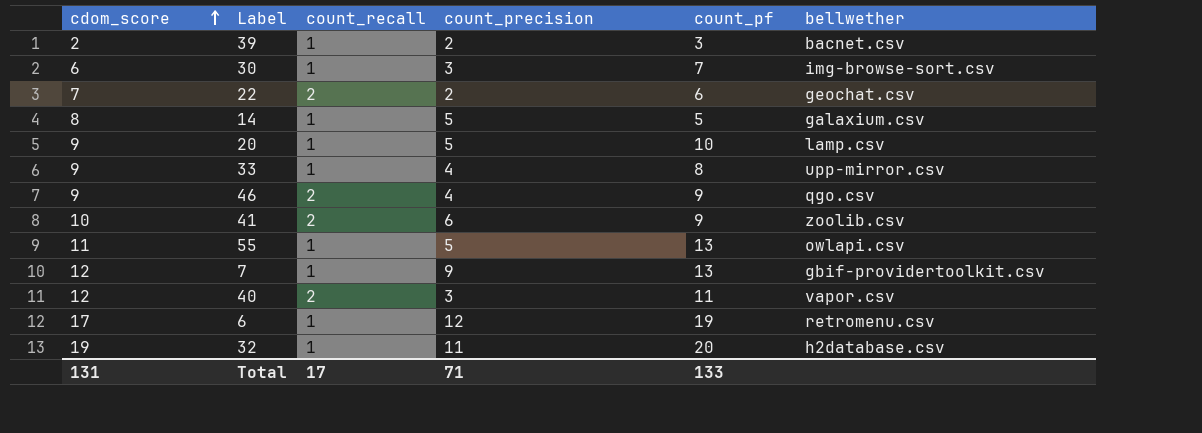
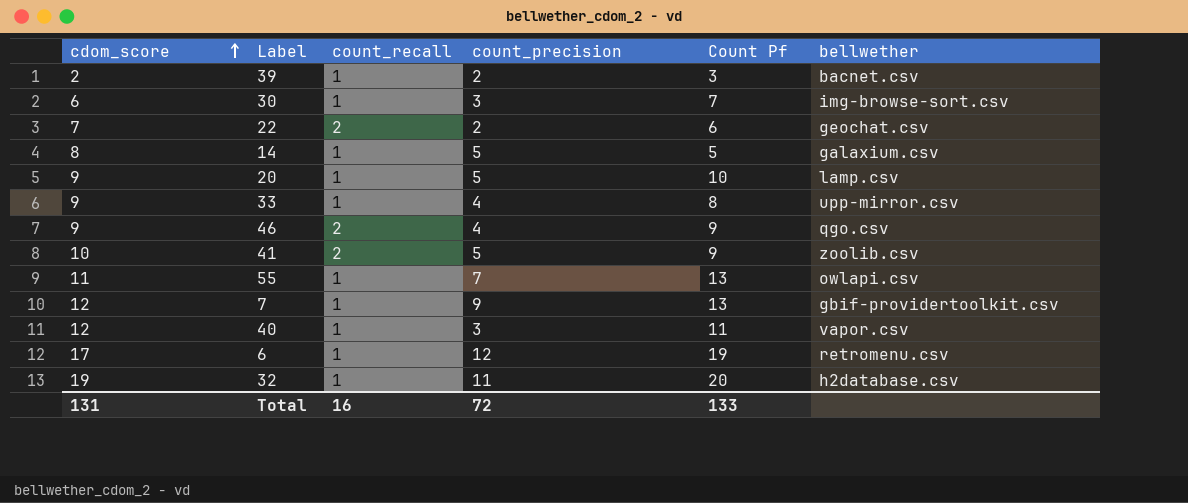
column name: count_pf -> Count Pf
41 | count_precision: 6 -> 5
55 | count_precision: 5 -> 7
40 | count_recall: 2 -> 1
Total | count_recall: 17 -> 16
Total | count_precision: 71 -> 72

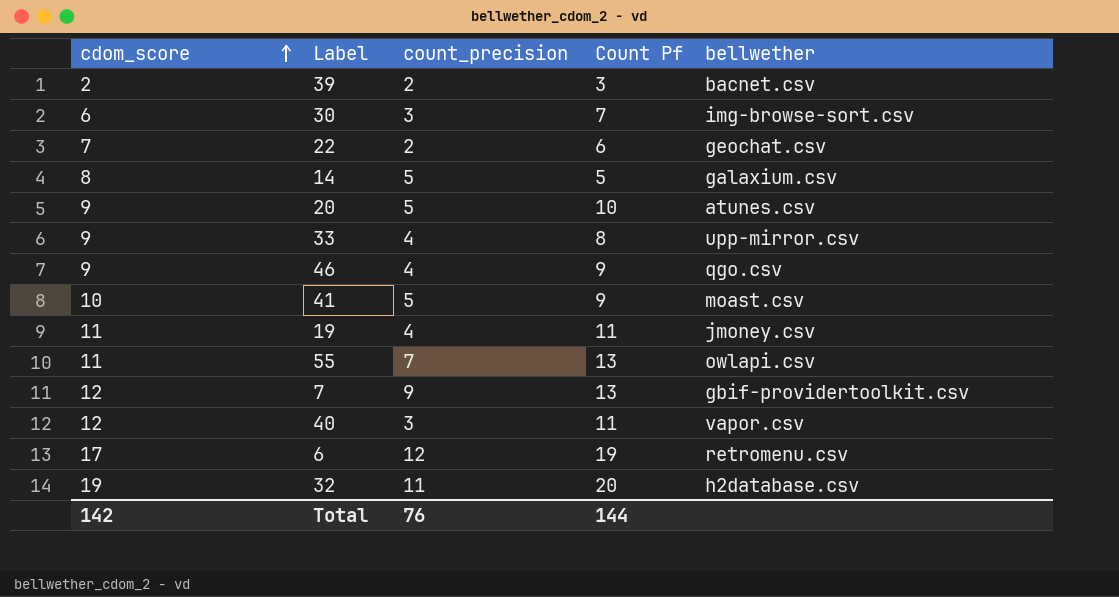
column count_recall | position: 3 -> none
20 | bellwether: lamp.csv -> atunes.csv
41 | bellwether: zoolib.csv -> moast.csv
row 19: none -> 11 | 4 | 11 | jmoney.csv
Total | cdom_score: 131 -> 142
Total | count_precision: 72 -> 76
Total | Count Pf: 133 -> 144

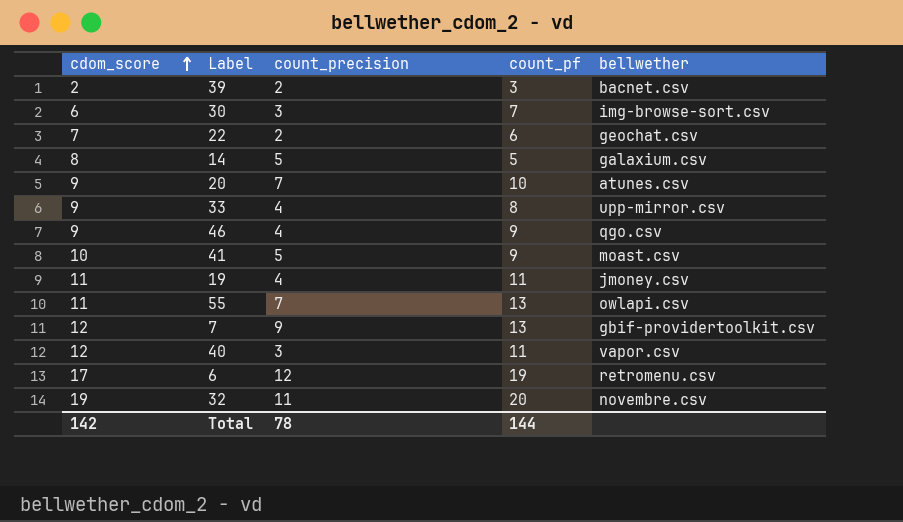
column name: Count Pf -> count_pf
20 | count_precision: 5 -> 7
32 | bellwether: h2database.csv -> novembre.csv
Total | count_precision: 76 -> 78

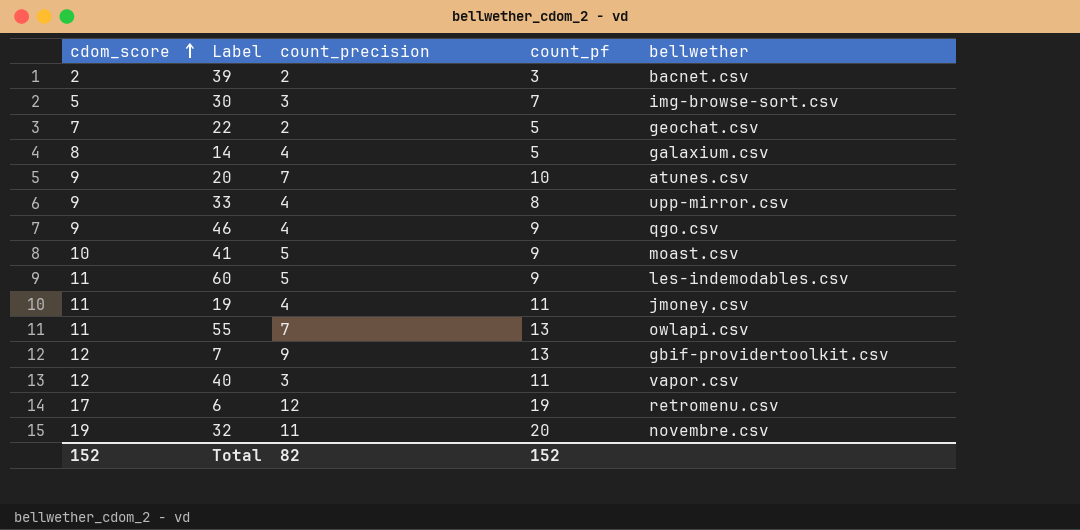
30 | cdom_score: 6 -> 5
22 | count_pf: 6 -> 5
14 | count_precision: 5 -> 4
row 60: none -> 11 | 5 | 9 | les-indemodables.csv
Total | cdom_score: 142 -> 152
Total | count_precision: 78 -> 82
Total | count_pf: 144 -> 152

